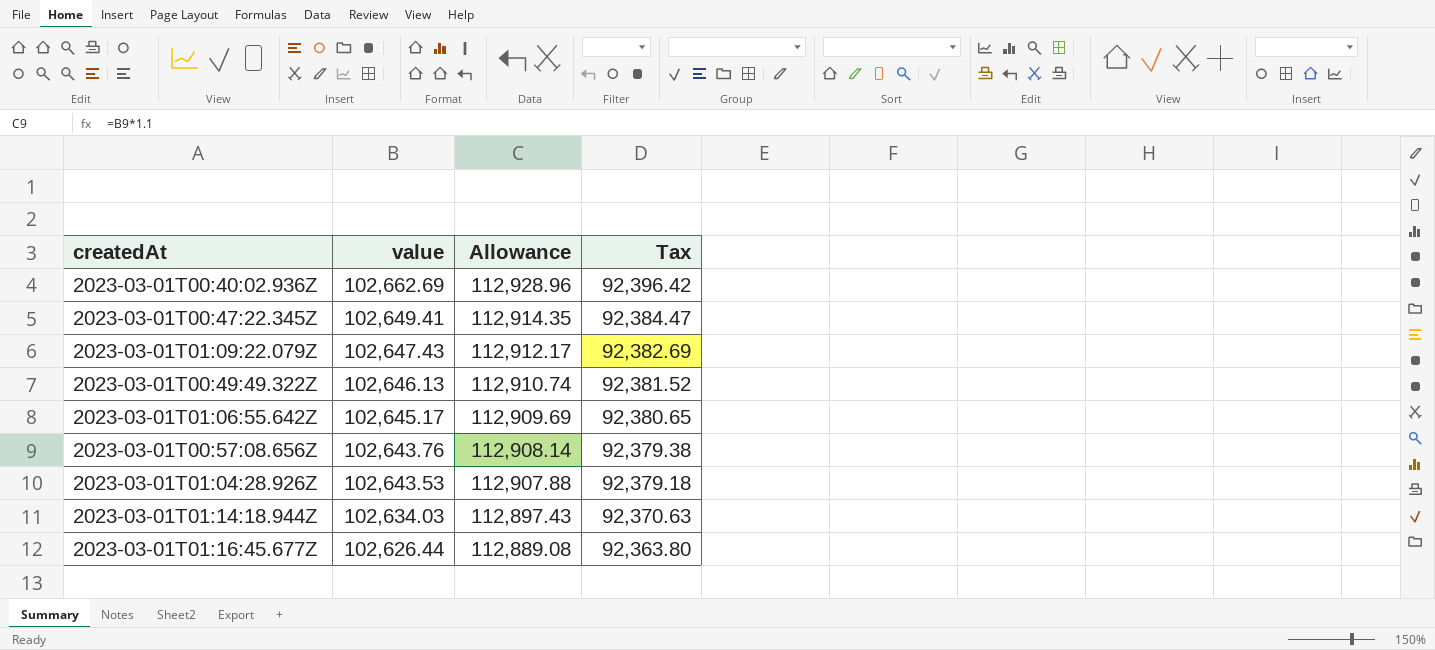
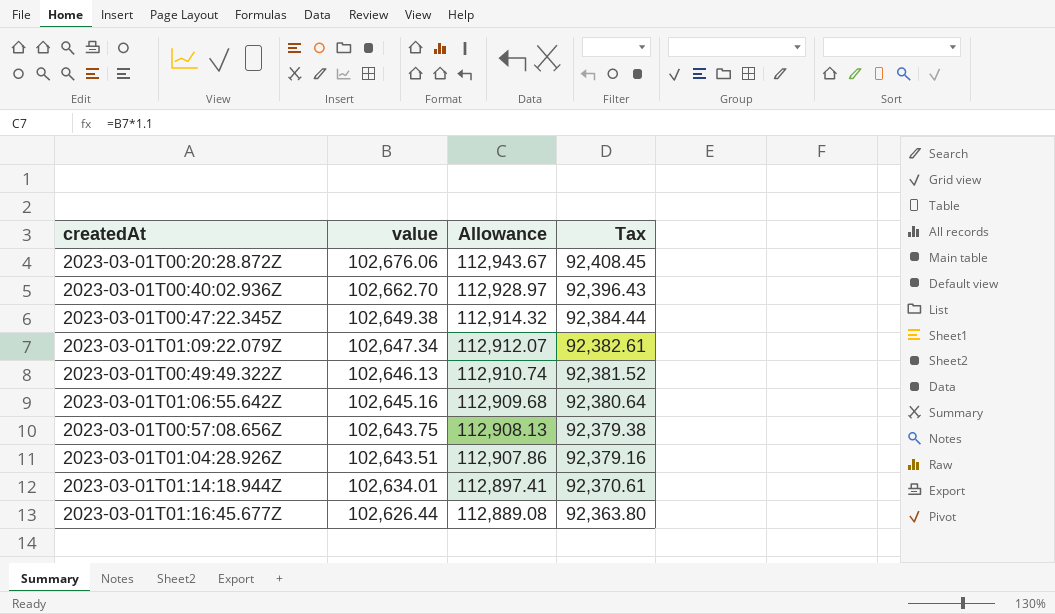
row 2023-03-01T00:20:28.872Z: none -> 102,676.06 | 112,943.67 | 92,408.45
2023-03-01T00:40:02.936Z | value: 102,662.69 -> 102,662.70
2023-03-01T00:40:02.936Z | Allowance: 112,928.96 -> 112,928.97
2023-03-01T00:40:02.936Z | Tax: 92,396.42 -> 92,396.43
2023-03-01T00:47:22.345Z | value: 102,649.41 -> 102,649.38
2023-03-01T00:47:22.345Z | Allowance: 112,914.35 -> 112,914.32
2023-03-01T00:47:22.345Z | Tax: 92,384.47 -> 92,384.44
2023-03-01T01:09:22.079Z | value: 102,647.43 -> 102,647.34
2023-03-01T01:09:22.079Z | Allowance: 112,912.17 -> 112,912.07
2023-03-01T01:09:22.079Z | Tax: 92,382.69 -> 92,382.61
2023-03-01T01:06:55.642Z | value: 102,645.17 -> 102,645.16
2023-03-01T01:06:55.642Z | Allowance: 112,909.69 -> 112,909.68
2023-03-01T01:06:55.642Z | Tax: 92,380.65 -> 92,380.64
2023-03-01T00:57:08.656Z | value: 102,643.76 -> 102,643.75
2023-03-01T00:57:08.656Z | Allowance: 112,908.14 -> 112,908.13
2023-03-01T01:04:28.926Z | value: 102,643.53 -> 102,643.51
2023-03-01T01:04:28.926Z | Allowance: 112,907.88 -> 112,907.86
2023-03-01T01:04:28.926Z | Tax: 92,379.18 -> 92,379.16
2023-03-01T01:14:18.944Z | value: 102,634.03 -> 102,634.01
2023-03-01T01:14:18.944Z | Allowance: 112,897.43 -> 112,897.41
2023-03-01T01:14:18.944Z | Tax: 92,370.63 -> 92,370.61

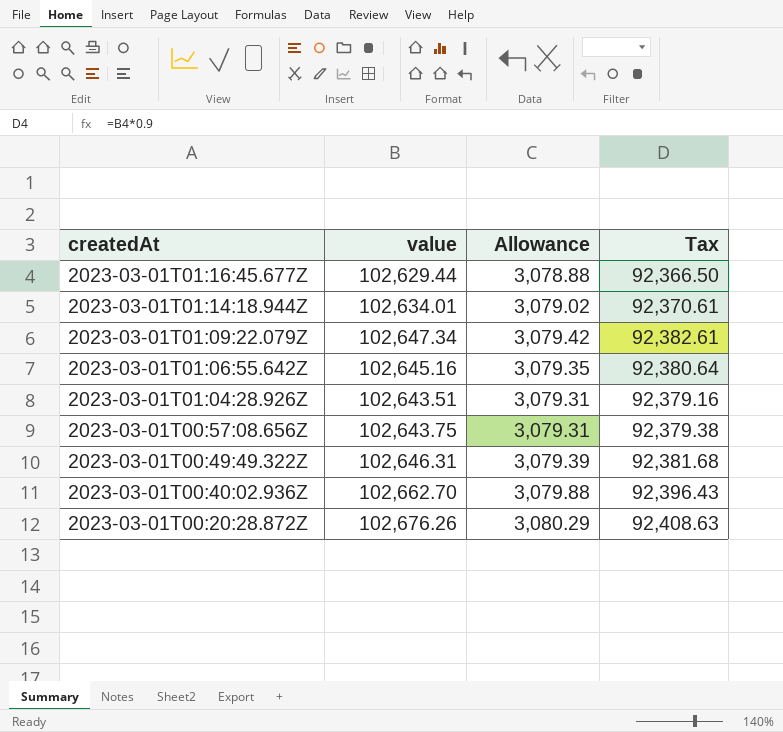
row order: value descending -> createdAt descending
column Allowance | formula: [value] * 1.1 -> [value] * 0.03
row 2023-03-01T00:47:22.345Z: 102,649.38 | 112,914.32 | 92,384.44 -> none
2023-03-01T01:16:45.677Z | value: 102,626.44 -> 102,629.44
2023-03-01T01:16:45.677Z | Tax: 92,363.80 -> 92,366.50
2023-03-01T00:49:49.322Z | value: 102,646.13 -> 102,646.31
2023-03-01T00:49:49.322Z | Tax: 92,381.52 -> 92,381.68
2023-03-01T00:20:28.872Z | value: 102,676.06 -> 102,676.26
2023-03-01T00:20:28.872Z | Tax: 92,408.45 -> 92,408.63

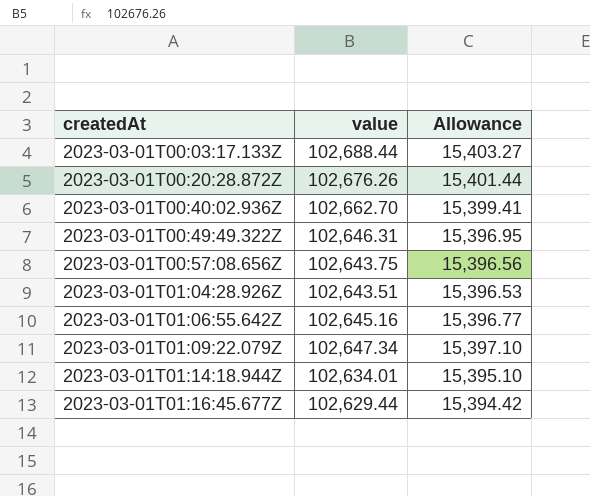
row order: createdAt descending -> createdAt ascending
column Tax | formula: [value] * 0.9 -> none
column Allowance | formula: [value] * 0.03 -> [value] * 0.15
row 2023-03-01T00:03:17.133Z: none -> 102,688.44 | 15,403.27

